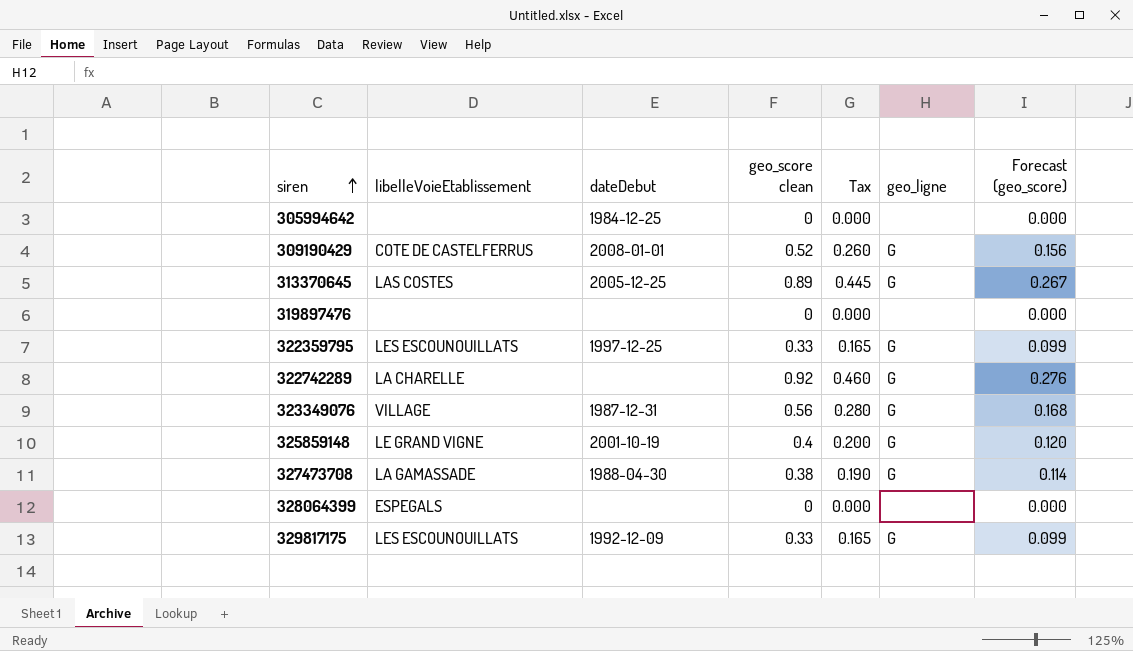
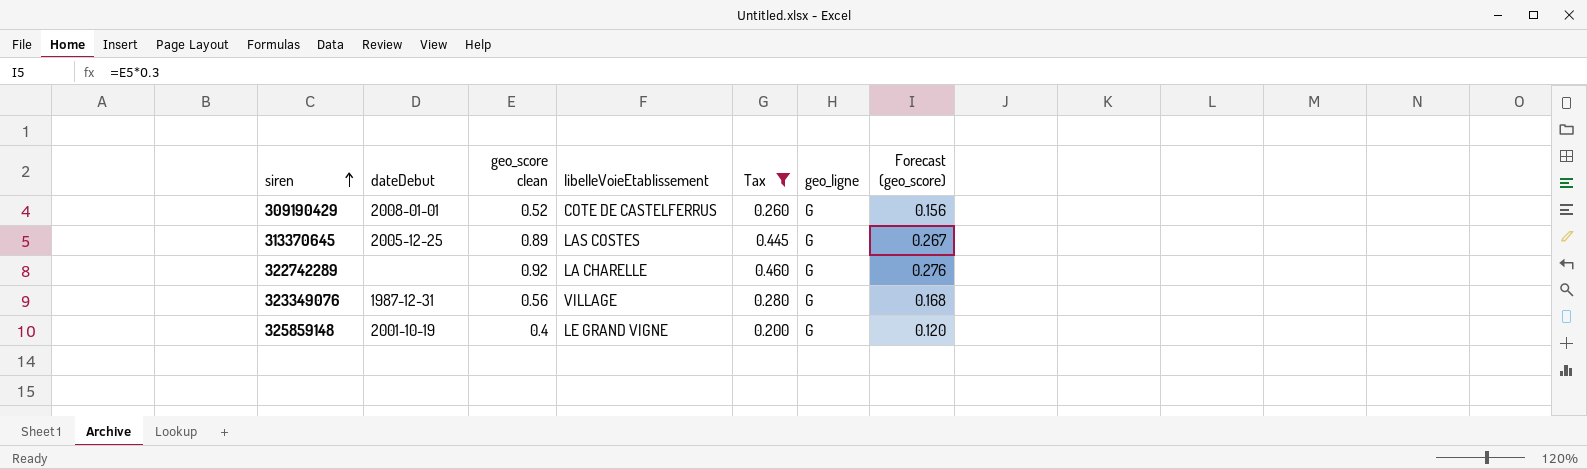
filter: none -> Tax >= 0.200
column libelleVoieEtablissement | position: 2 -> 4

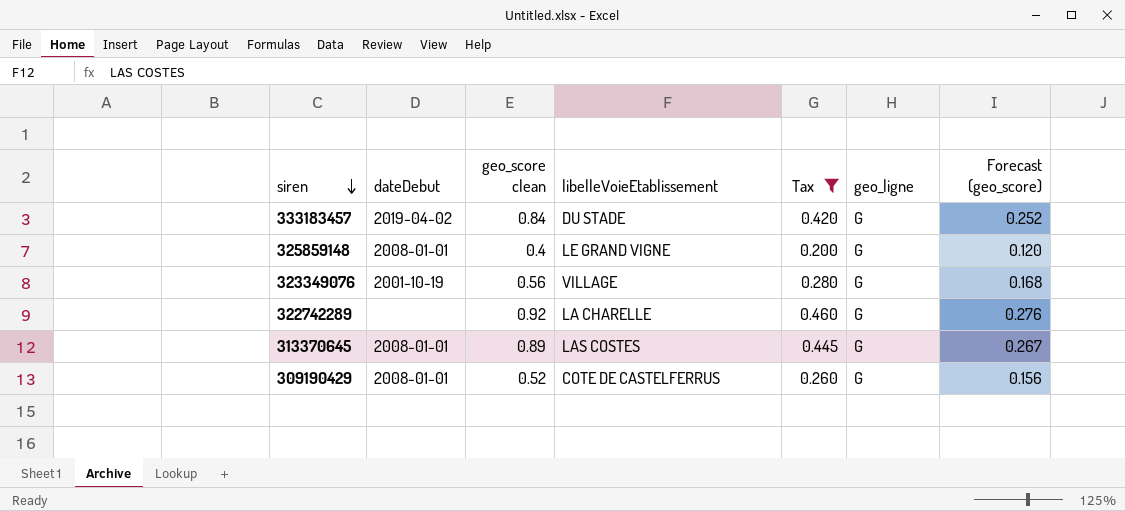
row order: siren ascending -> siren descending
row 333183457: none -> 2019-04-02 | 0.84 | DU STADE | 0.420 | G | 0.252
325859148 | dateDebut: 2001-10-19 -> 2008-01-01
323349076 | dateDebut: 1987-12-31 -> 2001-10-19
313370645 | dateDebut: 2005-12-25 -> 2008-01-01

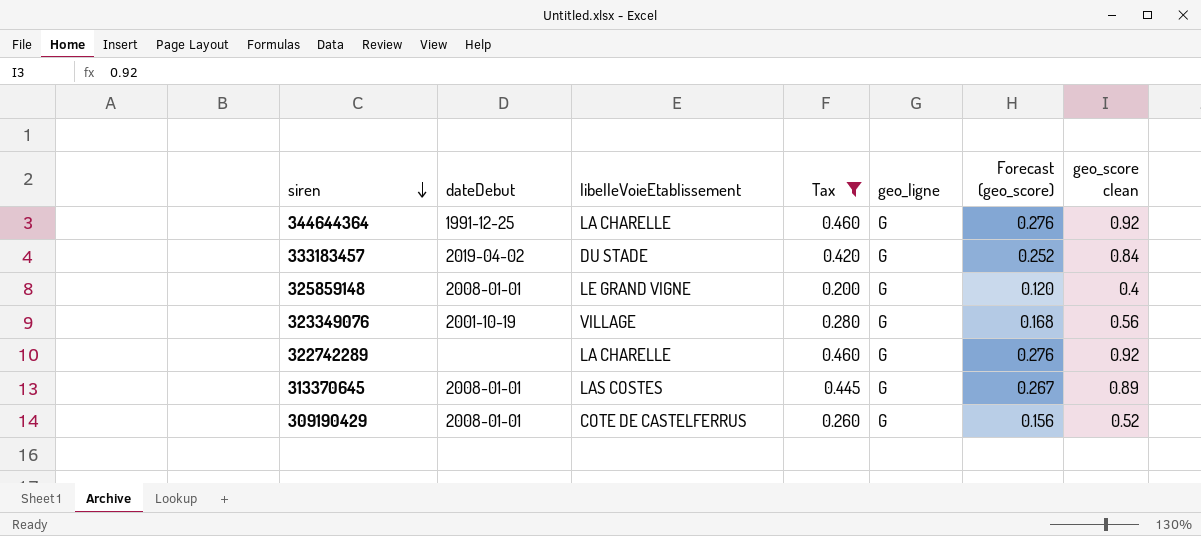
column geo_score clean | position: 3 -> 7
row 344644364: none -> 1991-12-25 | LA CHARELLE | 0.460 | G | 0.276 | 0.92

